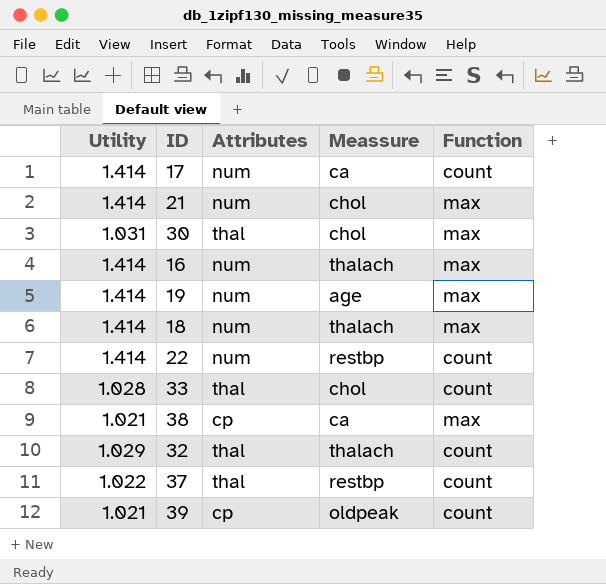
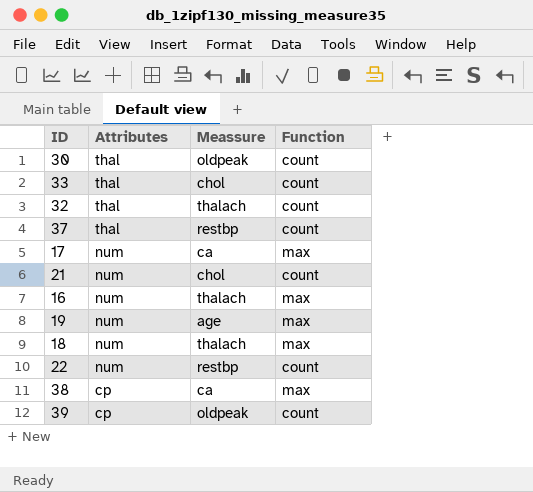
row order: none -> Attributes descending
column Utility | position: 1 -> none
30 | Meassure: chol -> oldpeak
30 | Function: max -> count
17 | Function: count -> max
21 | Function: max -> count

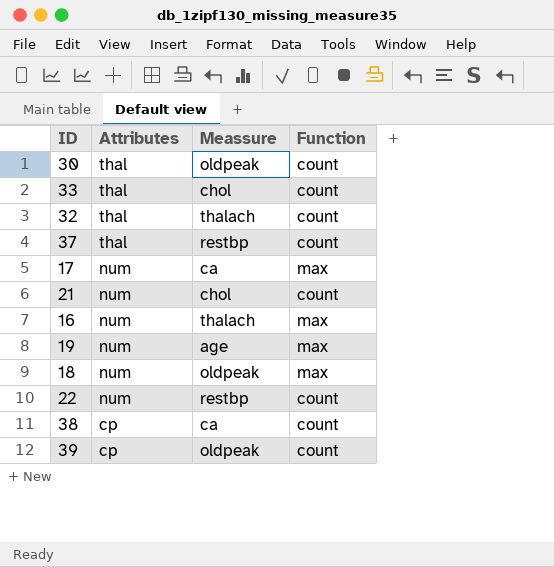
18 | Meassure: thalach -> oldpeak
38 | Function: max -> count

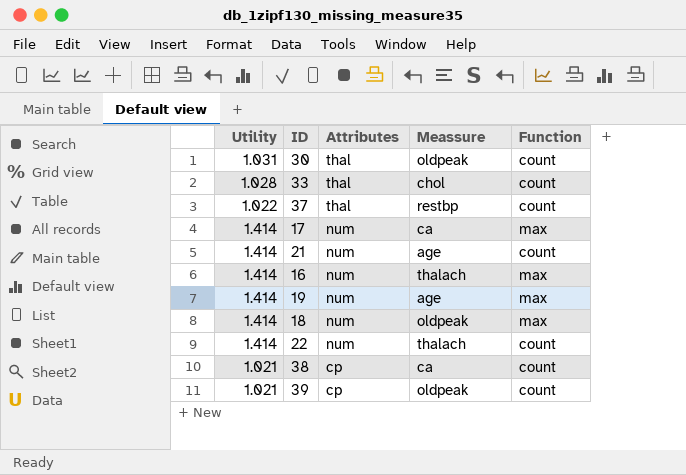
column Utility | position: none -> 1
row 32: thal | thalach | count -> none
21 | Meassure: chol -> age
22 | Meassure: restbp -> thalach

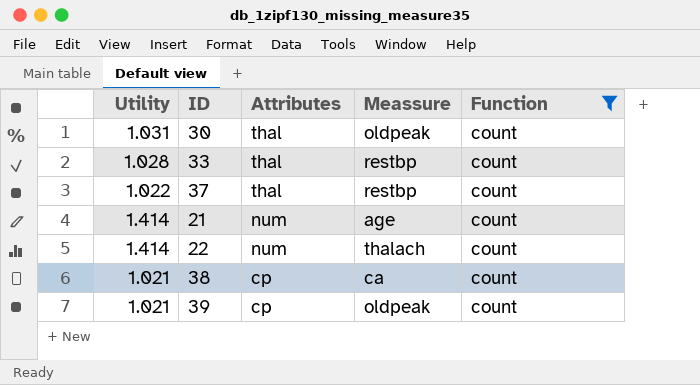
filter: none -> Function = count
33 | Meassure: chol -> restbp

